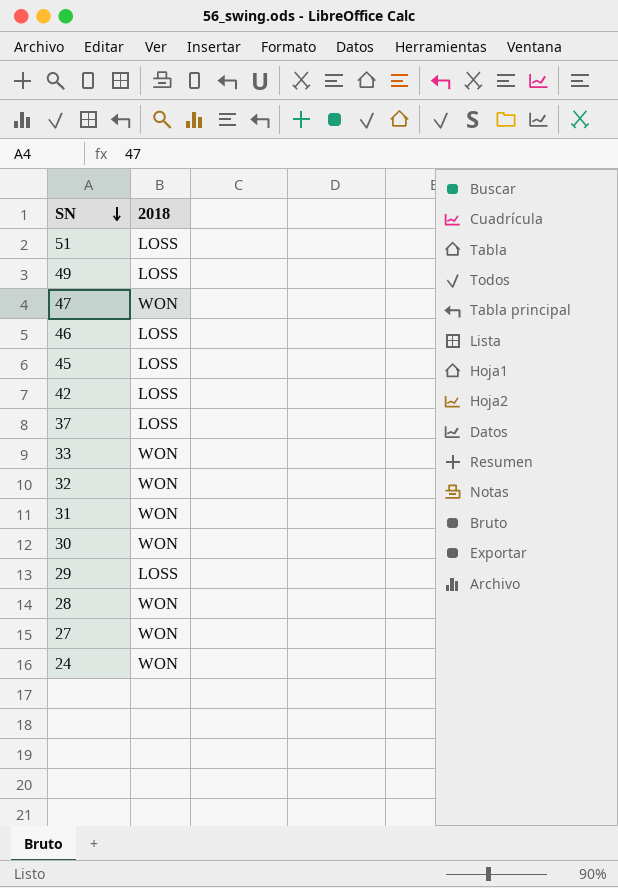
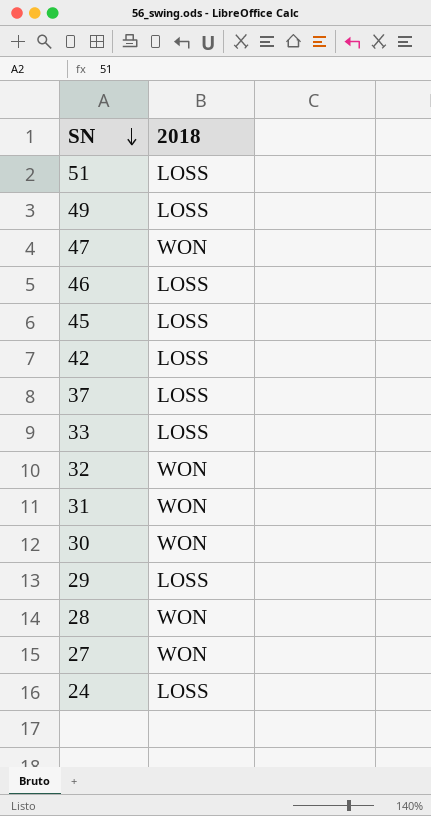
33 | 2018: WON -> LOSS
24 | 2018: WON -> LOSS

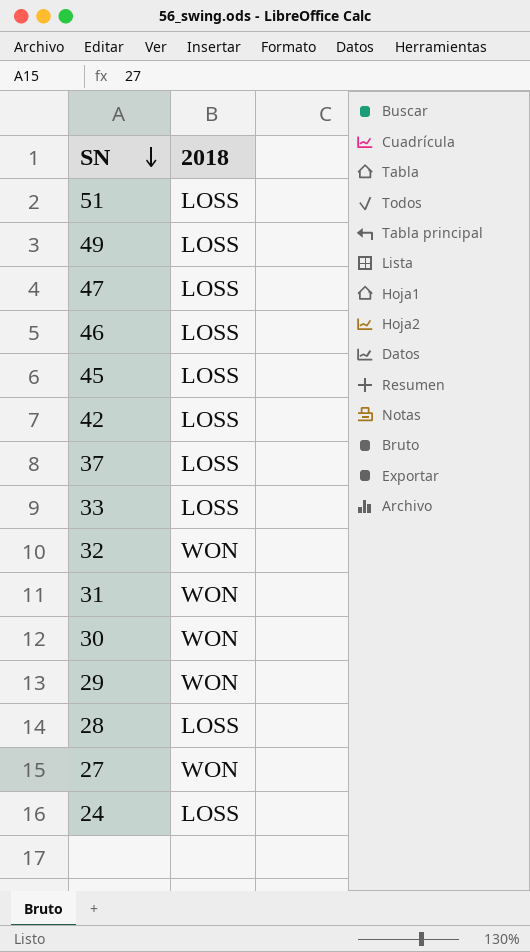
47 | 2018: WON -> LOSS
29 | 2018: LOSS -> WON
28 | 2018: WON -> LOSS

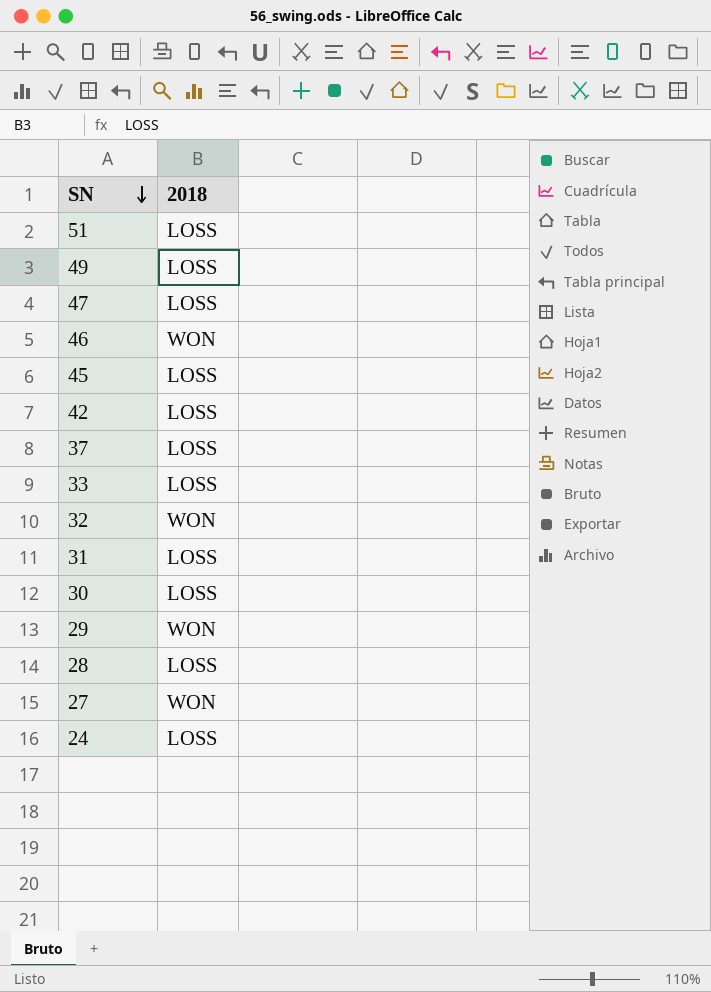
46 | 2018: LOSS -> WON
31 | 2018: WON -> LOSS
30 | 2018: WON -> LOSS

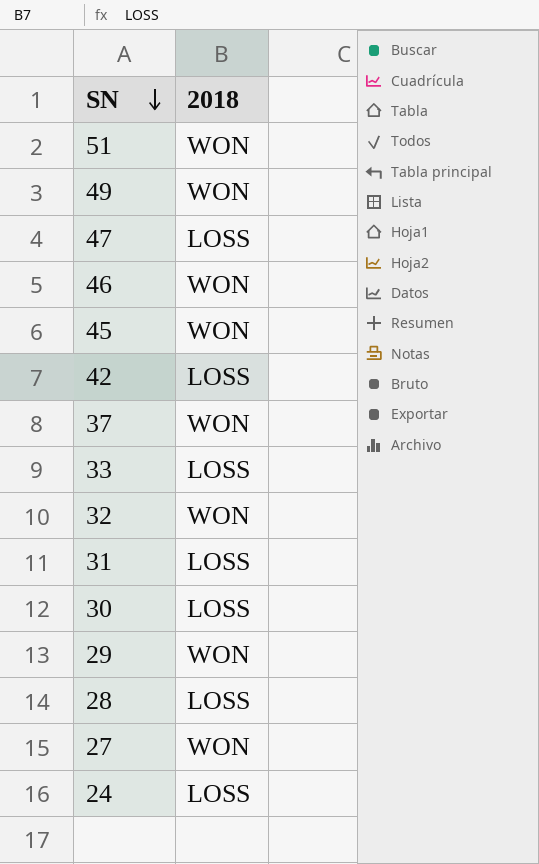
51 | 2018: LOSS -> WON
49 | 2018: LOSS -> WON
45 | 2018: LOSS -> WON
37 | 2018: LOSS -> WON

